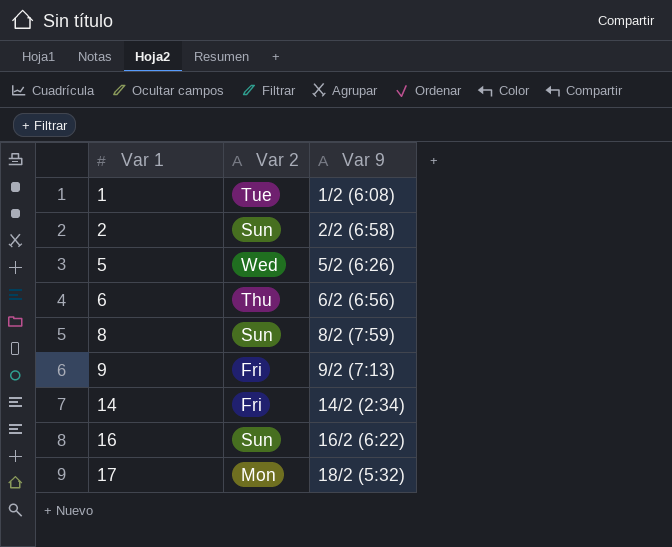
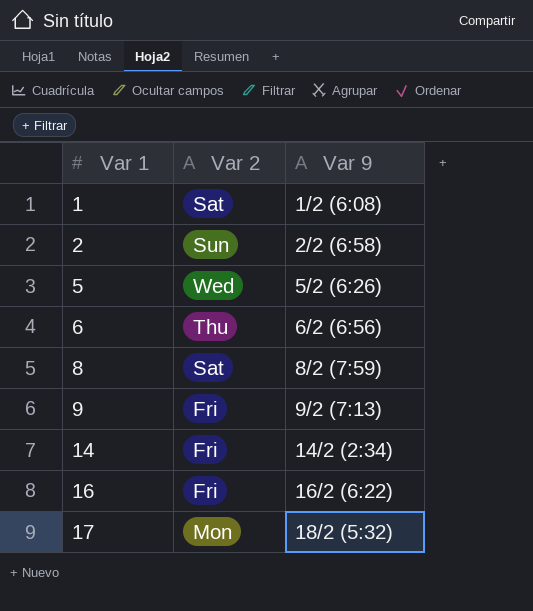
1 | Var 2: Tue -> Sat
8 | Var 2: Sun -> Sat
16 | Var 2: Sun -> Fri

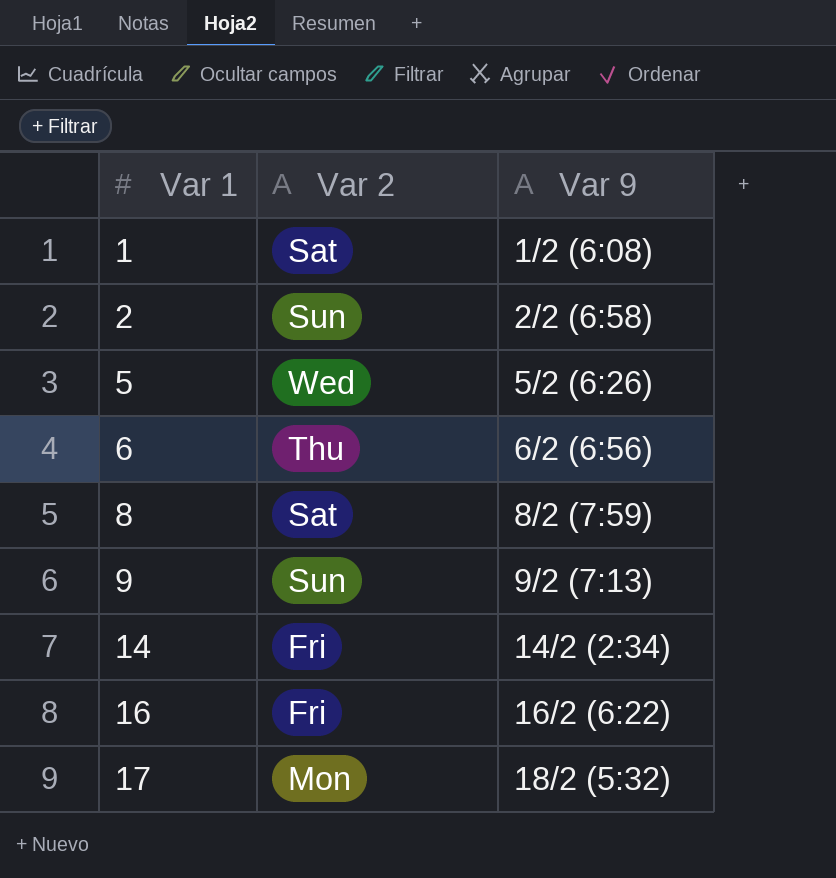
9 | Var 2: Fri -> Sun

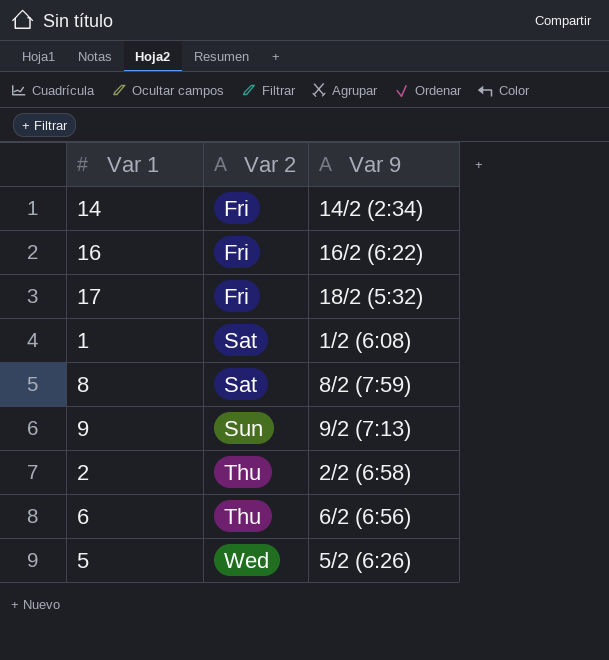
row order: Var 1 ascending -> Var 2 ascending
17 | Var 2: Mon -> Fri
2 | Var 2: Sun -> Thu

